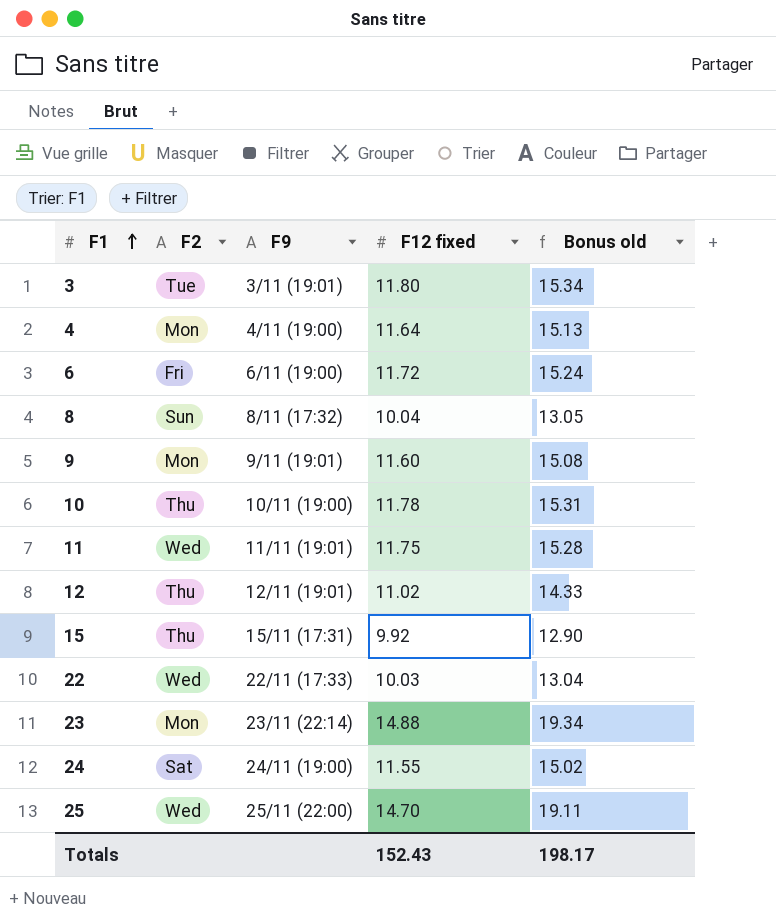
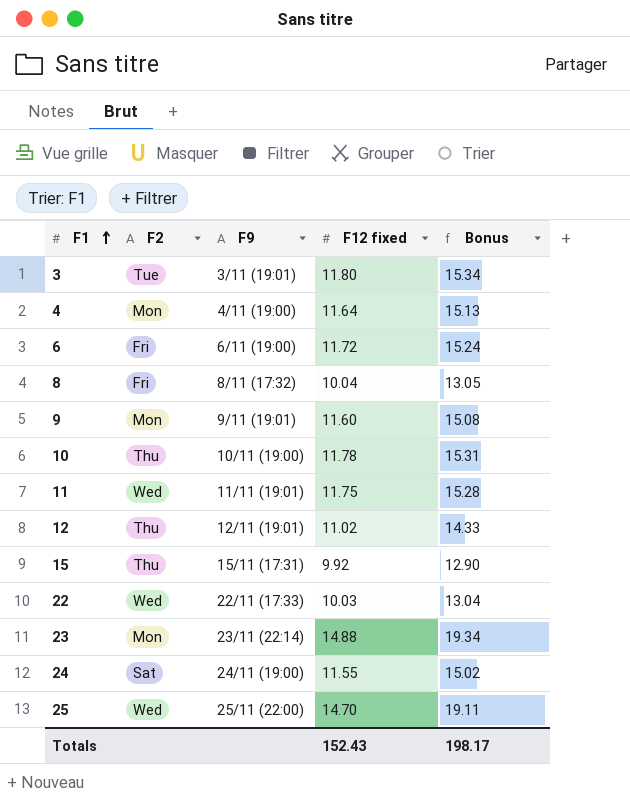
column name: Bonus old -> Bonus
8 | F2: Sun -> Fri

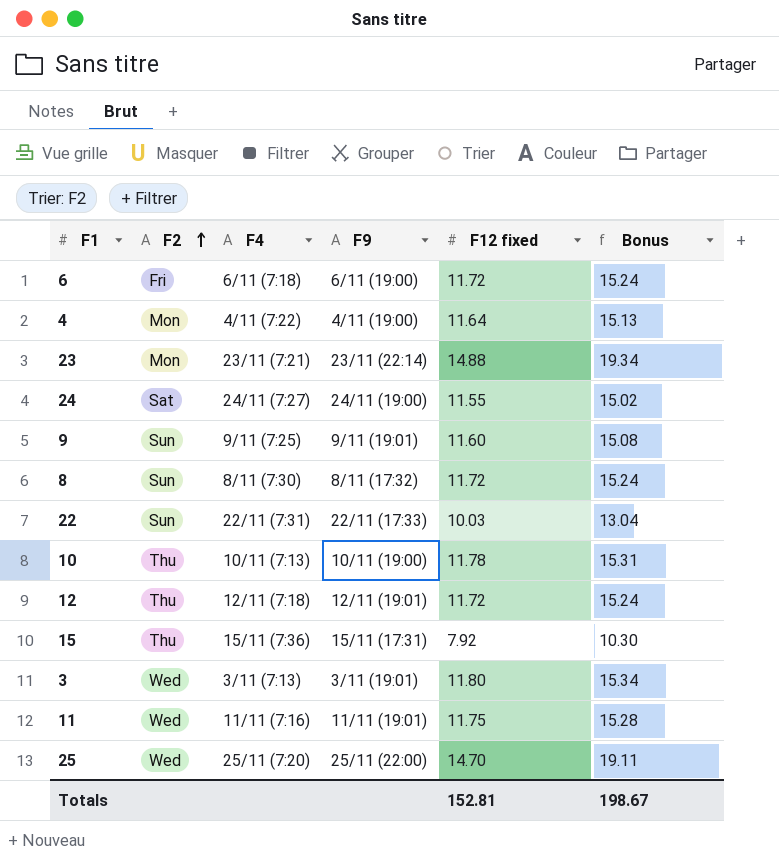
row order: F1 ascending -> F2 ascending
column F4 | position: none -> 3
9 | F2: Mon -> Sun
8 | F2: Fri -> Sun
8 | F12 fixed: 10.04 -> 11.72
8 | Bonus: 13.05 -> 15.24
22 | F2: Wed -> Sun
12 | F12 fixed: 11.02 -> 11.72
12 | Bonus: 14.33 -> 15.24
15 | F12 fixed: 9.92 -> 7.92
15 | Bonus: 12.90 -> 10.30
3 | F2: Tue -> Wed
Totals | F12 fixed: 152.43 -> 152.81
Totals | Bonus: 198.17 -> 198.67

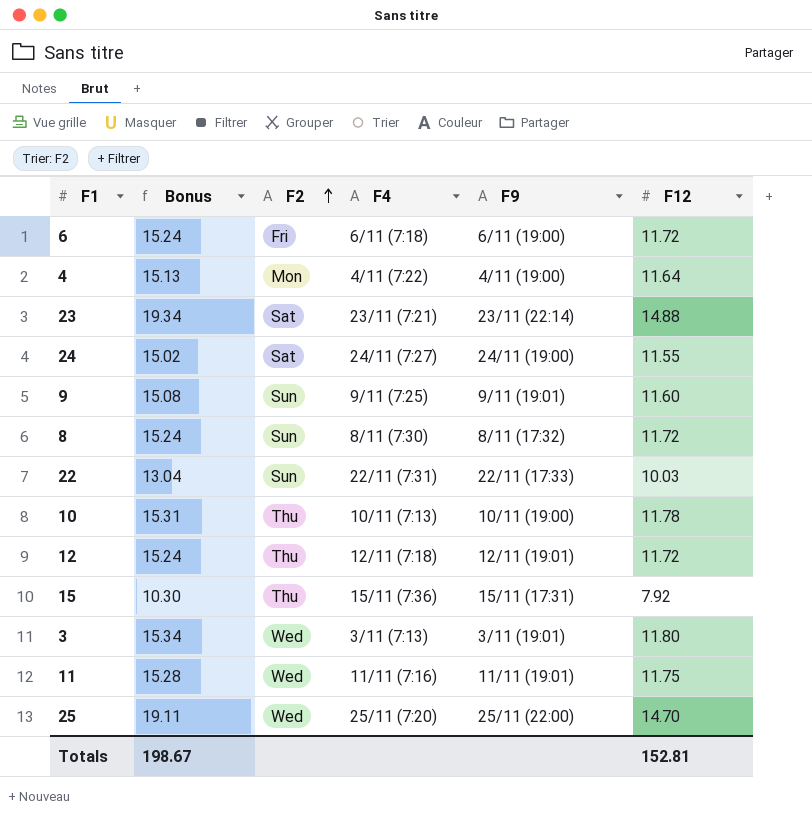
column Bonus | position: 6 -> 2
column name: F12 fixed -> F12
23 | F2: Mon -> Sat

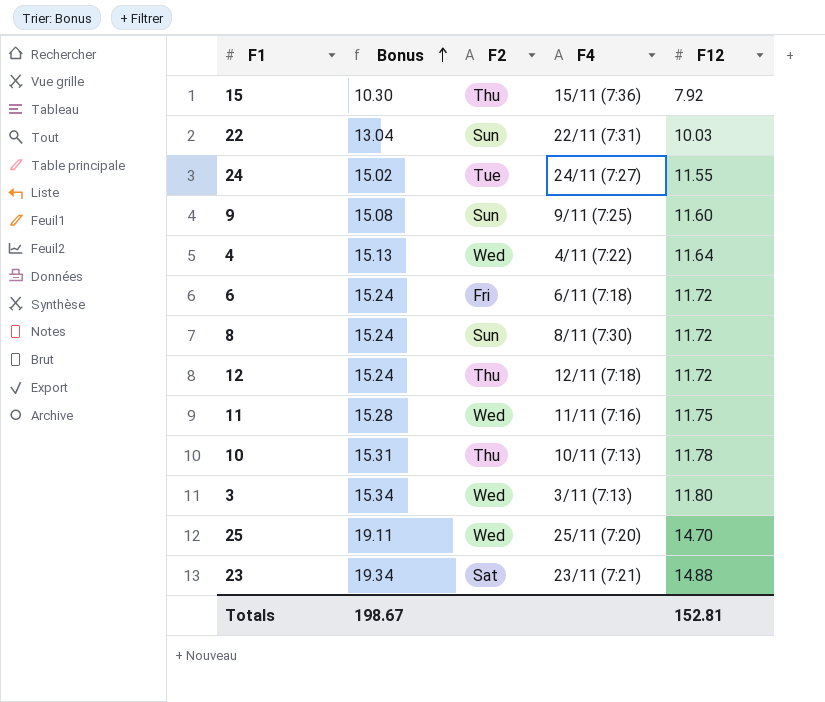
row order: F2 ascending -> Bonus ascending
column F9 | position: 5 -> none
24 | F2: Sat -> Tue
4 | F2: Mon -> Wed

